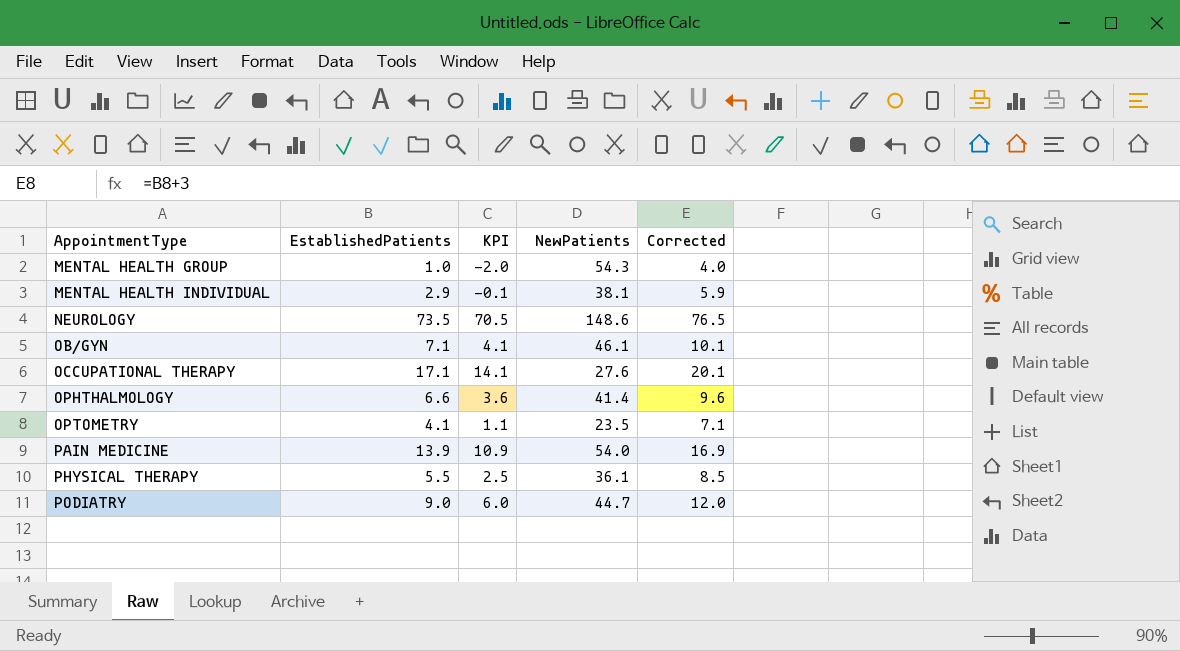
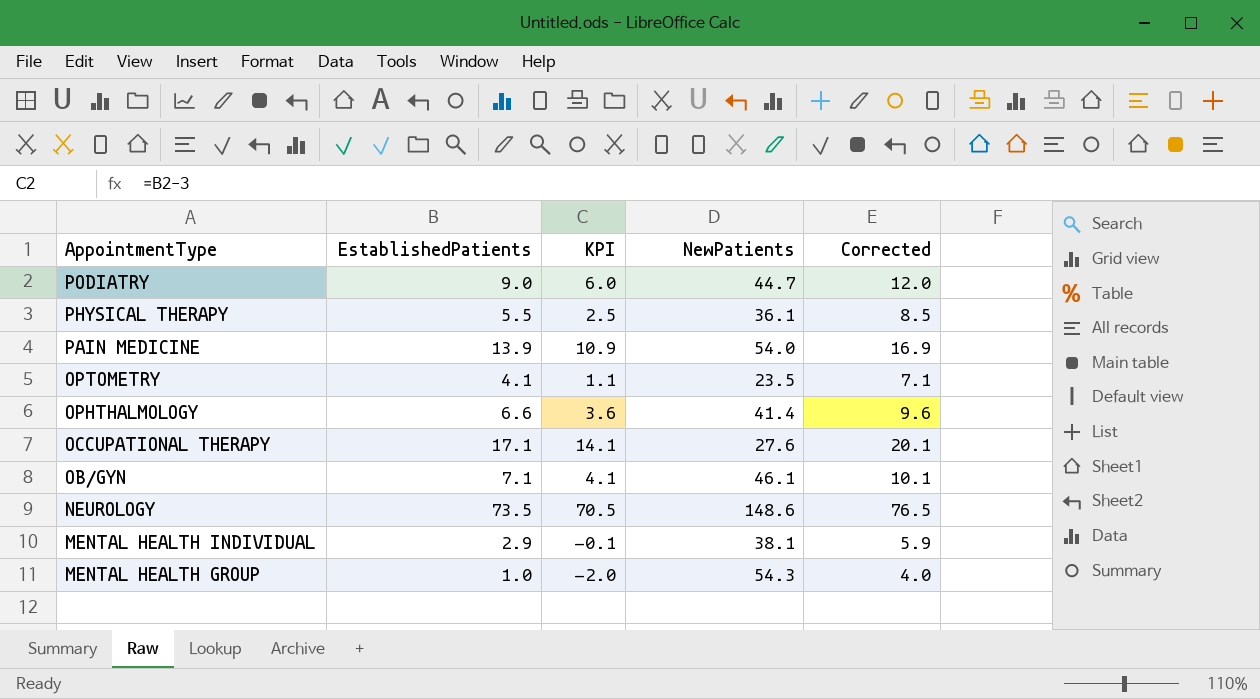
row order: AppointmentType ascending -> AppointmentType descending

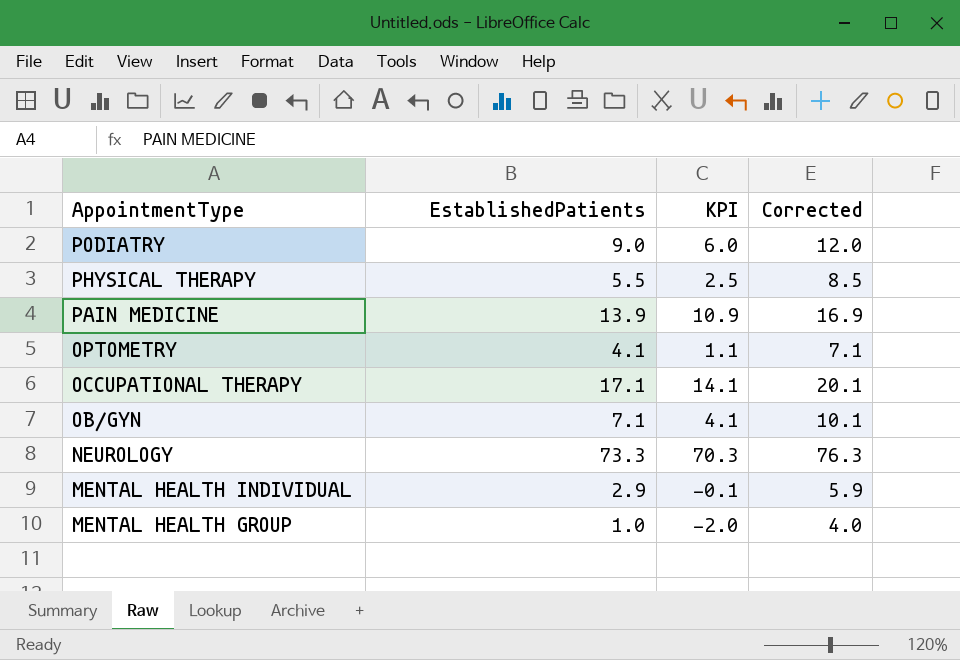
column NewPatients | position: 4 -> none
row OPHTHALMOLOGY: 6.6 | 3.6 | 41.4 | 9.6 -> none
NEUROLOGY | EstablishedPatients: 73.5 -> 73.3
NEUROLOGY | KPI: 70.5 -> 70.3
NEUROLOGY | Corrected: 76.5 -> 76.3

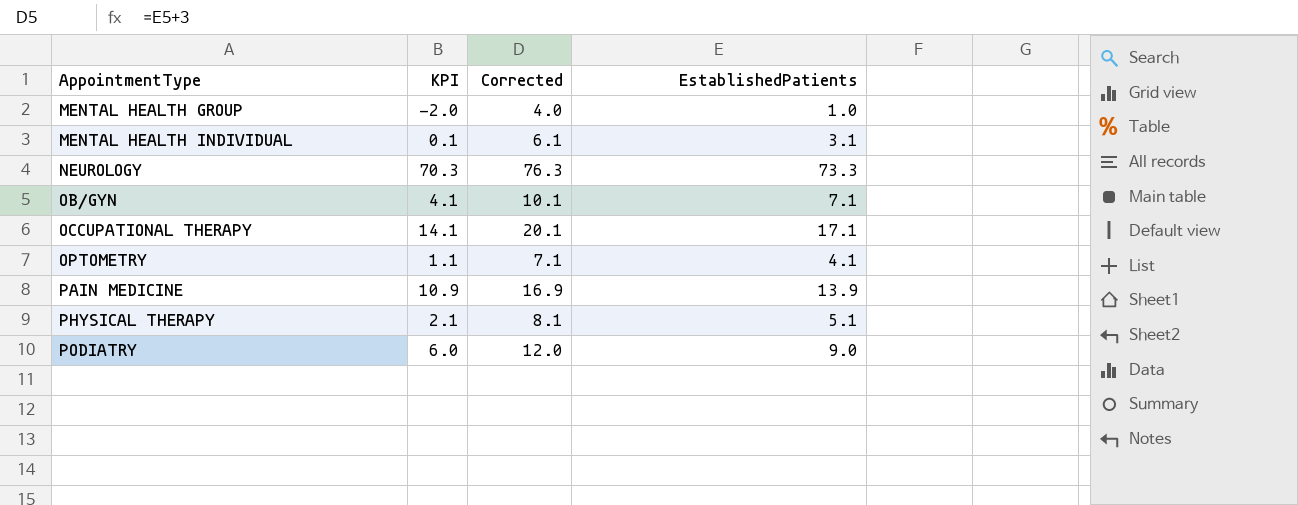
row order: AppointmentType descending -> AppointmentType ascending
column EstablishedPatients | position: 2 -> 4
MENTAL HEALTH INDIVIDUAL | KPI: -0.1 -> 0.1
MENTAL HEALTH INDIVIDUAL | Corrected: 5.9 -> 6.1
MENTAL HEALTH INDIVIDUAL | EstablishedPatients: 2.9 -> 3.1
PHYSICAL THERAPY | KPI: 2.5 -> 2.1
PHYSICAL THERAPY | Corrected: 8.5 -> 8.1
PHYSICAL THERAPY | EstablishedPatients: 5.5 -> 5.1

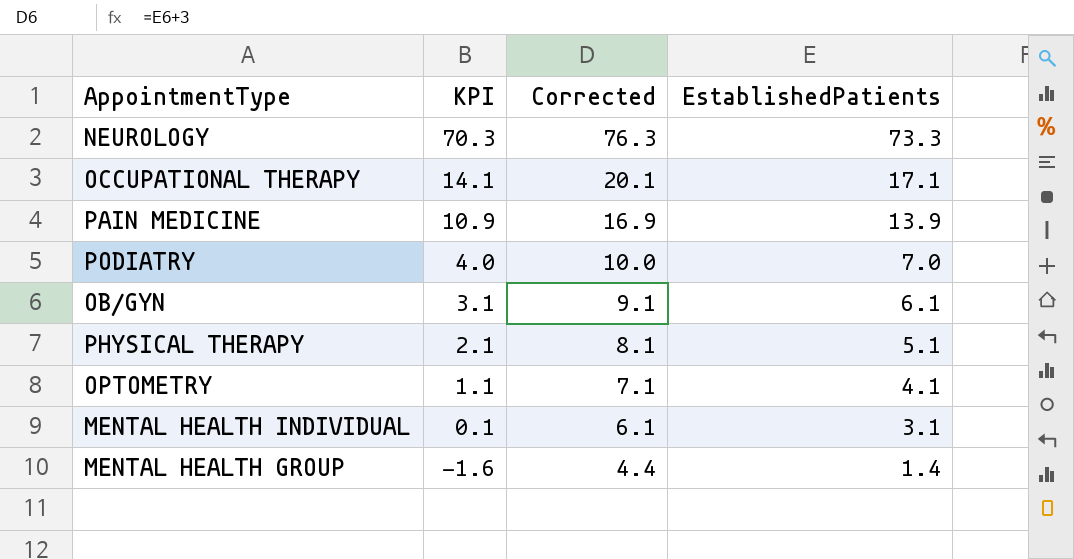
row order: AppointmentType ascending -> KPI descending
PODIATRY | KPI: 6.0 -> 4.0
PODIATRY | Corrected: 12.0 -> 10.0
PODIATRY | EstablishedPatients: 9.0 -> 7.0
OB/GYN | KPI: 4.1 -> 3.1
OB/GYN | Corrected: 10.1 -> 9.1
OB/GYN | EstablishedPatients: 7.1 -> 6.1
MENTAL HEALTH GROUP | KPI: -2.0 -> -1.6
MENTAL HEALTH GROUP | Corrected: 4.0 -> 4.4
MENTAL HEALTH GROUP | EstablishedPatients: 1.0 -> 1.4

